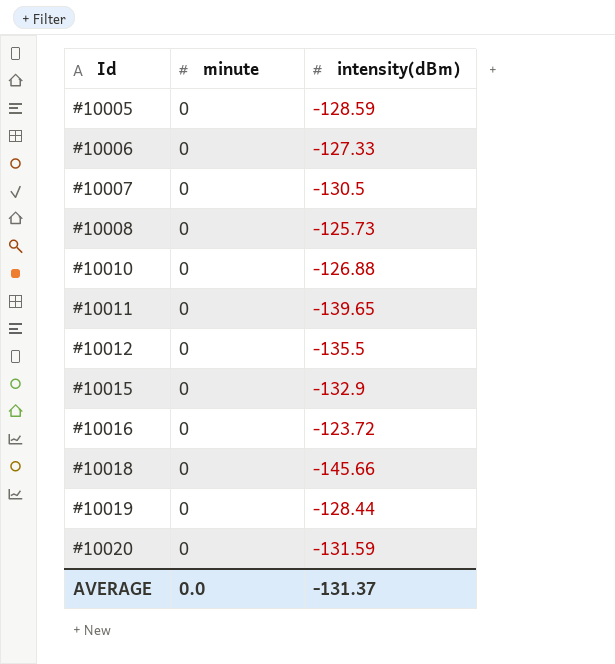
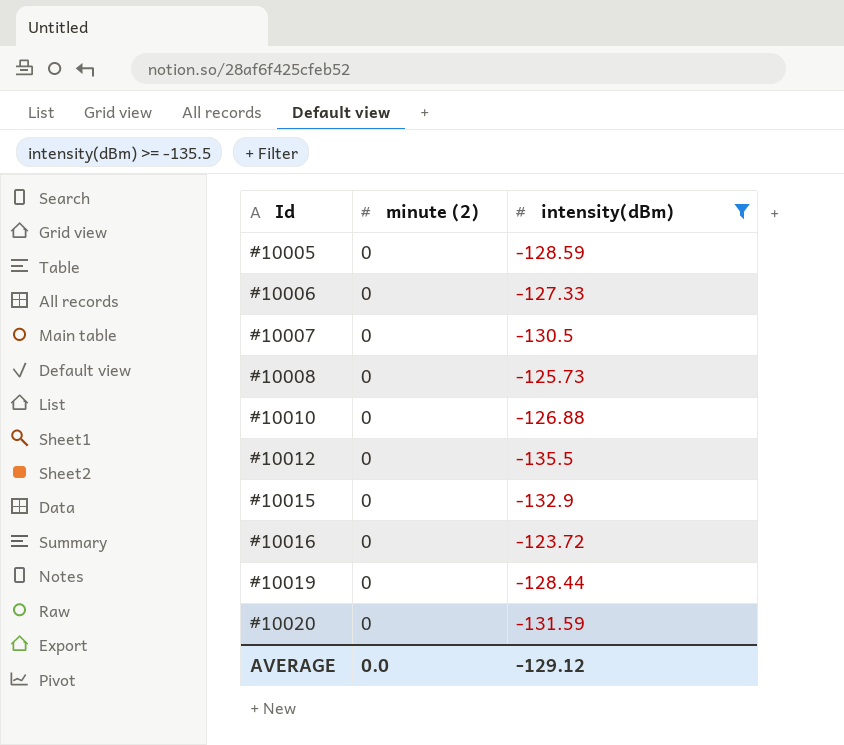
filter: none -> intensity(dBm) >= -135.5
column name: minute -> minute (2)
AVERAGE | intensity(dBm): -131.37 -> -129.12

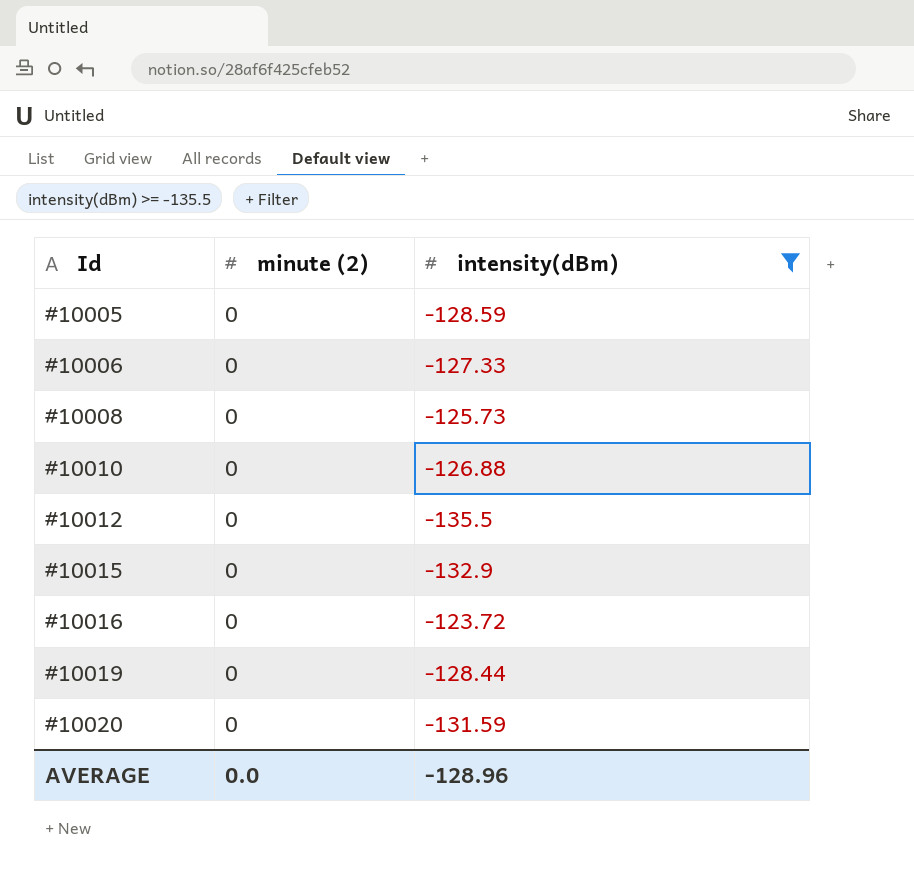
row #10007: 0 | -130.5 -> none
AVERAGE | intensity(dBm): -129.12 -> -128.96

